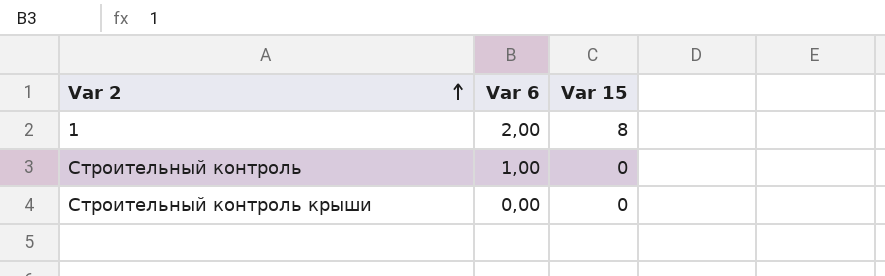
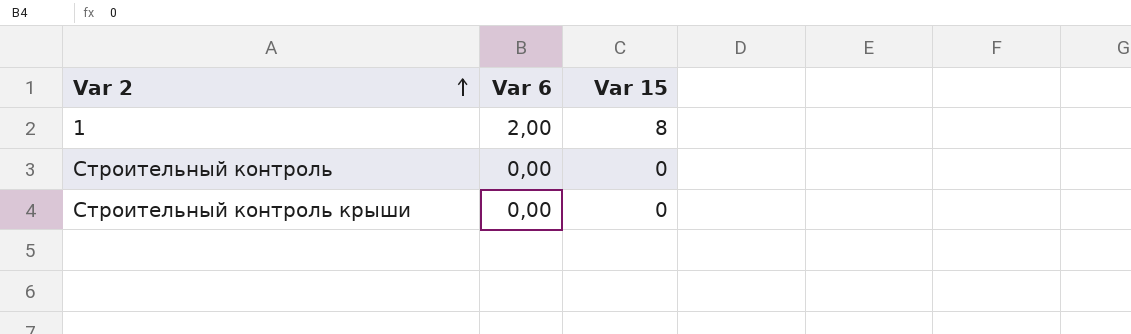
Строительный контроль | Var 6: 1,00 -> 0,00

